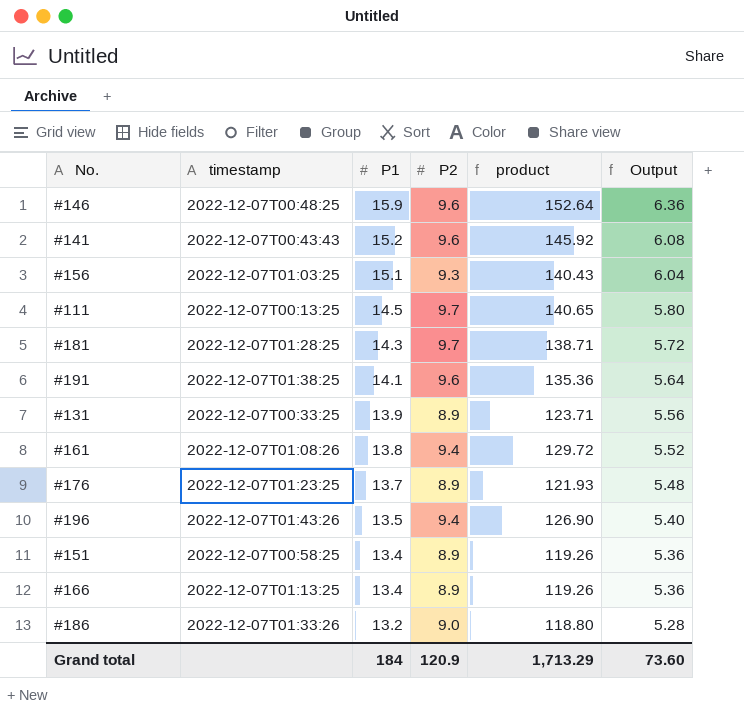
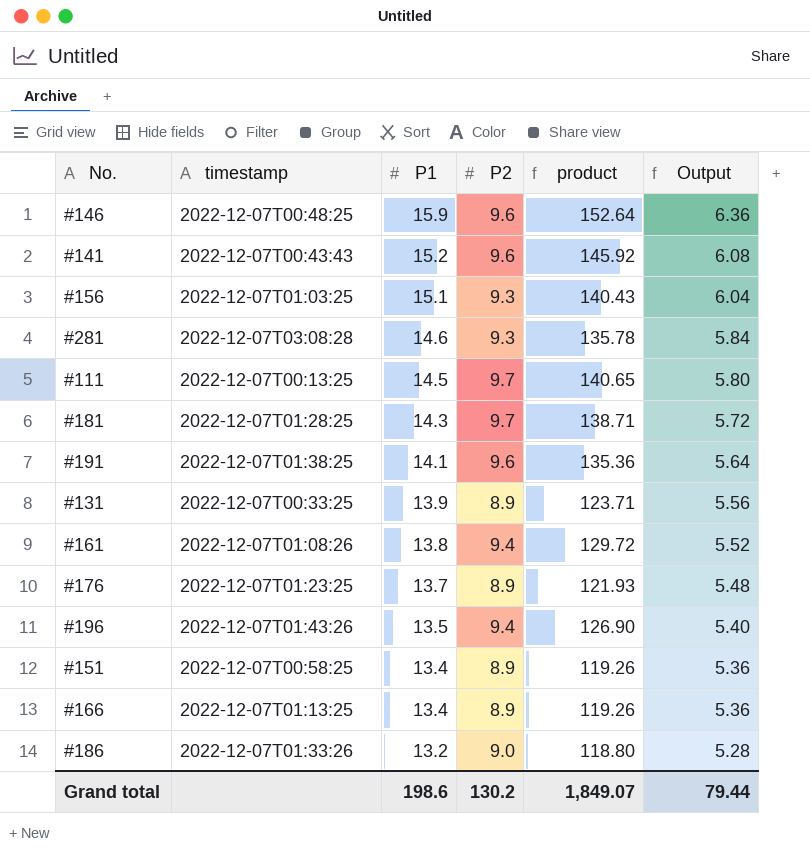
row #281: none -> 2022-12-07T03:08:28 | 14.6 | 9.3 | 135.78 | 5.84
Grand total | P1: 184 -> 198.6
Grand total | P2: 120.9 -> 130.2
Grand total | product: 1,713.29 -> 1,849.07
Grand total | Output: 73.60 -> 79.44

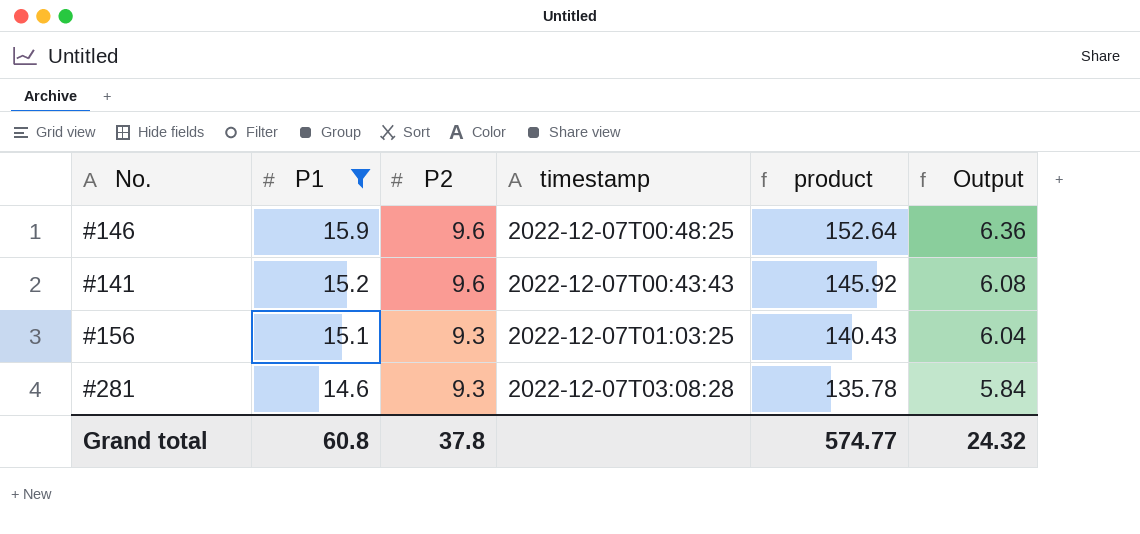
filter: none -> P1 >= 14.6
column timestamp | position: 2 -> 4
Grand total | P1: 198.6 -> 60.8
Grand total | P2: 130.2 -> 37.8
Grand total | product: 1,849.07 -> 574.77
Grand total | Output: 79.44 -> 24.32

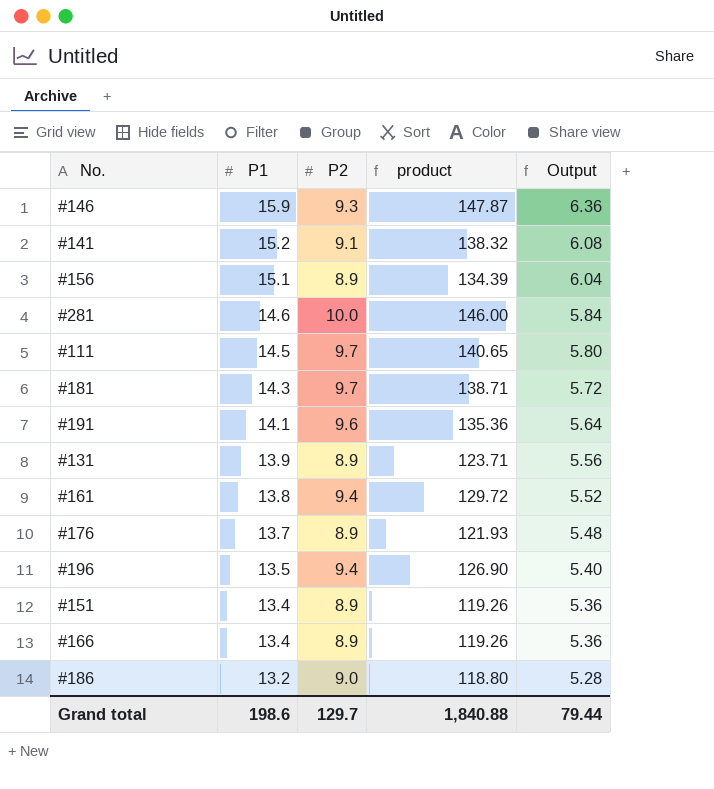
filter: P1 >= 14.6 -> none
column timestamp | position: 4 -> none
#146 | P2: 9.6 -> 9.3
#146 | product: 152.64 -> 147.87
#141 | P2: 9.6 -> 9.1
#141 | product: 145.92 -> 138.32
#156 | P2: 9.3 -> 8.9
#156 | product: 140.43 -> 134.39
#281 | P2: 9.3 -> 10.0
#281 | product: 135.78 -> 146.00
Grand total | P1: 60.8 -> 198.6
Grand total | P2: 37.8 -> 129.7
Grand total | product: 574.77 -> 1,840.88
Grand total | Output: 24.32 -> 79.44

